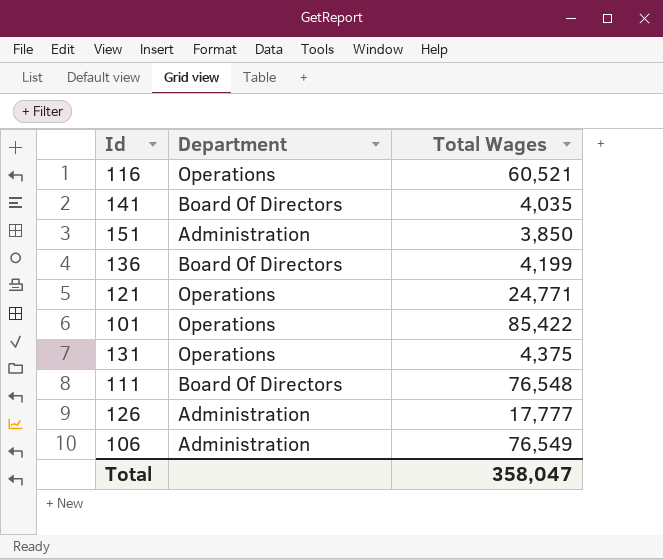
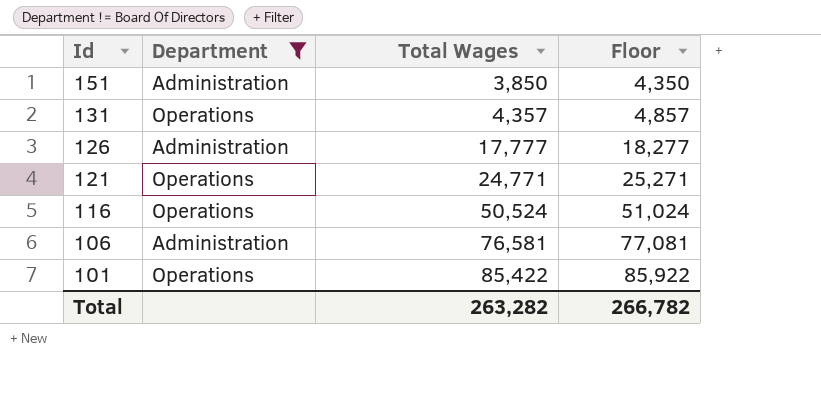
filter: none -> Department != Board Of Directors
row order: none -> Id descending
column Floor | formula: none -> [Total Wages] + 500
131 | Total Wages: 4,375 -> 4,357
116 | Total Wages: 60,521 -> 50,524
106 | Total Wages: 76,549 -> 76,581
Total | Total Wages: 358,047 -> 263,282

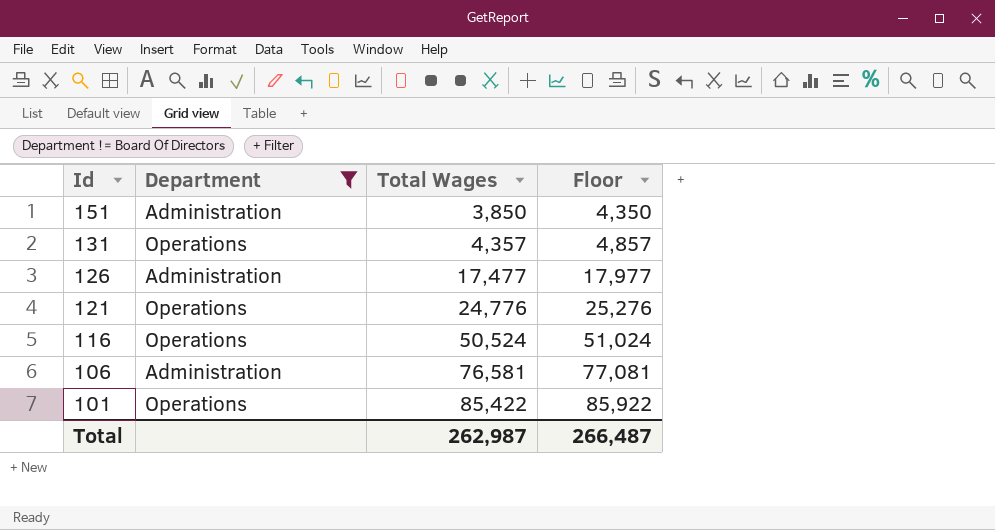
126 | Total Wages: 17,777 -> 17,477
126 | Floor: 18,277 -> 17,977
121 | Total Wages: 24,771 -> 24,776
121 | Floor: 25,271 -> 25,276
Total | Total Wages: 263,282 -> 262,987
Total | Floor: 266,782 -> 266,487

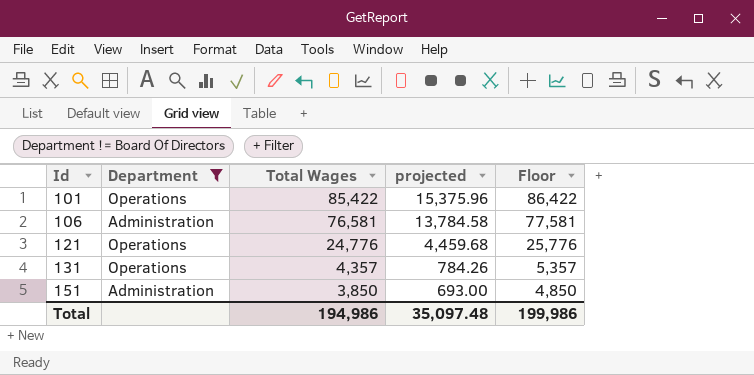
row order: Id descending -> Id ascending
column projected | formula: none -> [Total Wages] * 0.18
column Floor | formula: [Total Wages] + 500 -> [Total Wages] + 1000
row 126: Administration | 17,477 | 17,977 -> none
row 116: Operations | 50,524 | 51,024 -> none
Total | Total Wages: 262,987 -> 194,986
Total | Floor: 266,487 -> 199,986

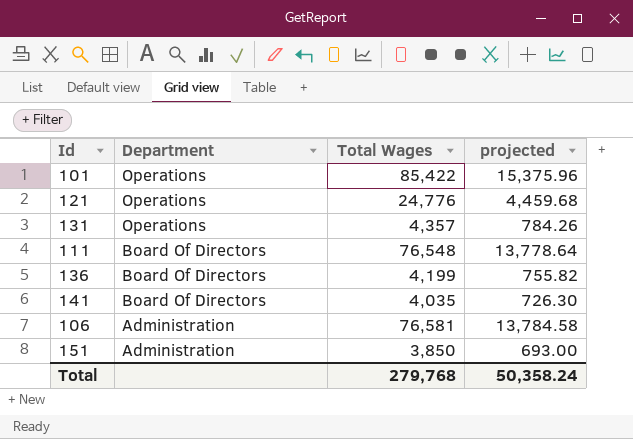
filter: Department != Board Of Directors -> none
row order: Id ascending -> Department descending
column Floor | formula: [Total Wages] + 1000 -> none
Total | Total Wages: 194,986 -> 279,768
Total | projected: 35,097.48 -> 50,358.24

